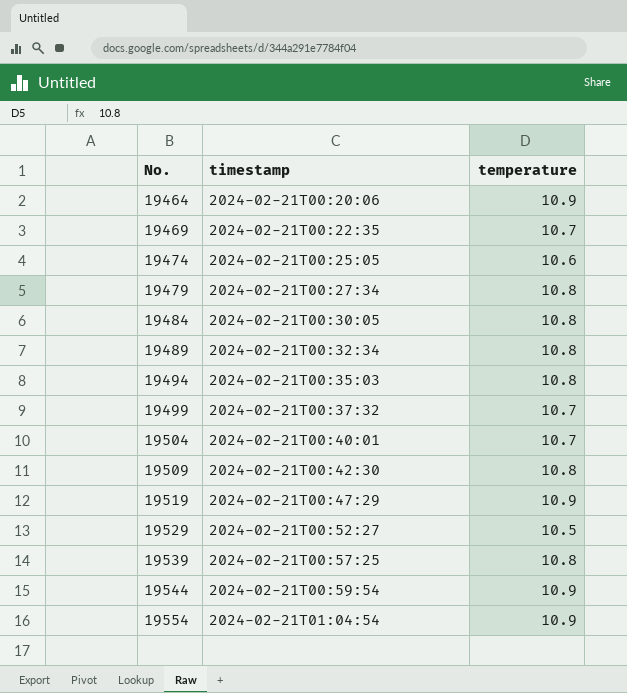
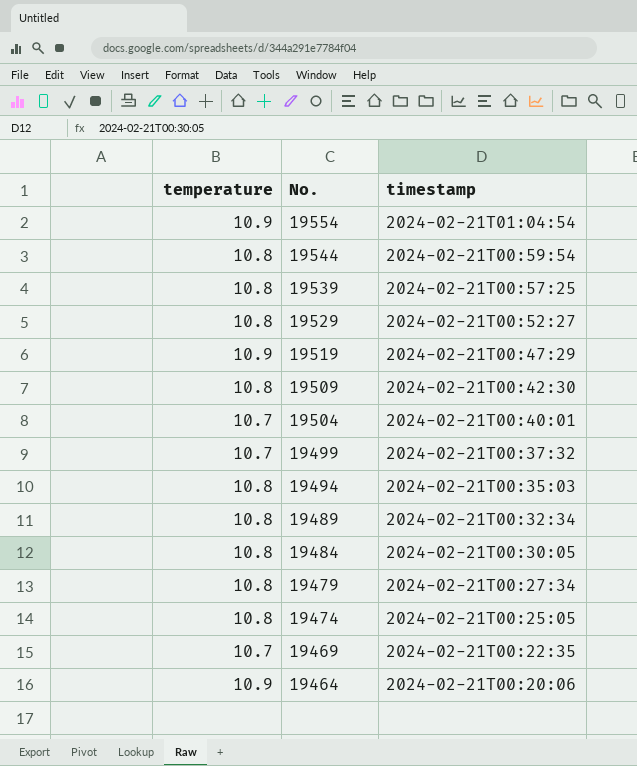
row order: No. ascending -> No. descending
column temperature | position: 3 -> 1
19544 | temperature: 10.9 -> 10.8
19529 | temperature: 10.5 -> 10.8
19474 | temperature: 10.6 -> 10.8

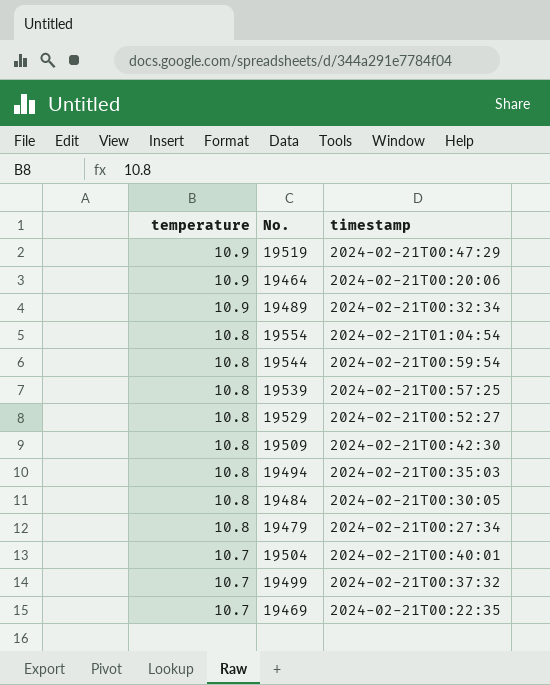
row order: No. descending -> temperature descending
row 19474: 10.8 | 2024-02-21T00:25:05 -> none
19489 | temperature: 10.8 -> 10.9
19554 | temperature: 10.9 -> 10.8

